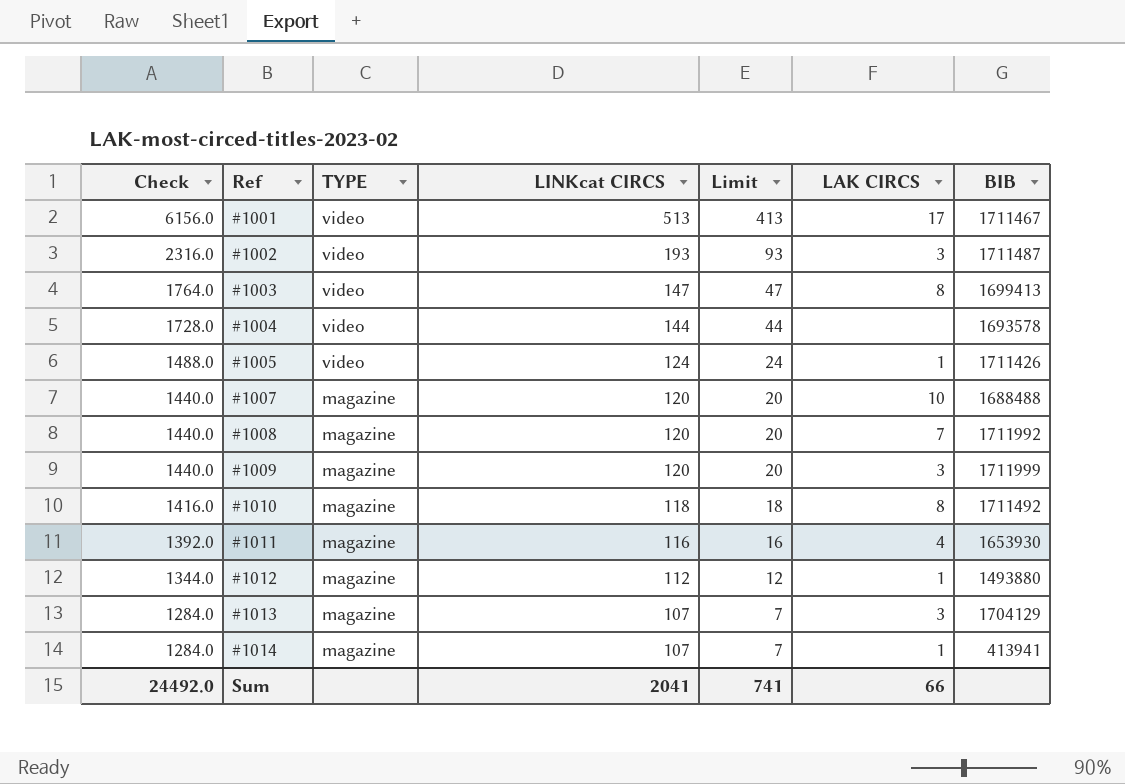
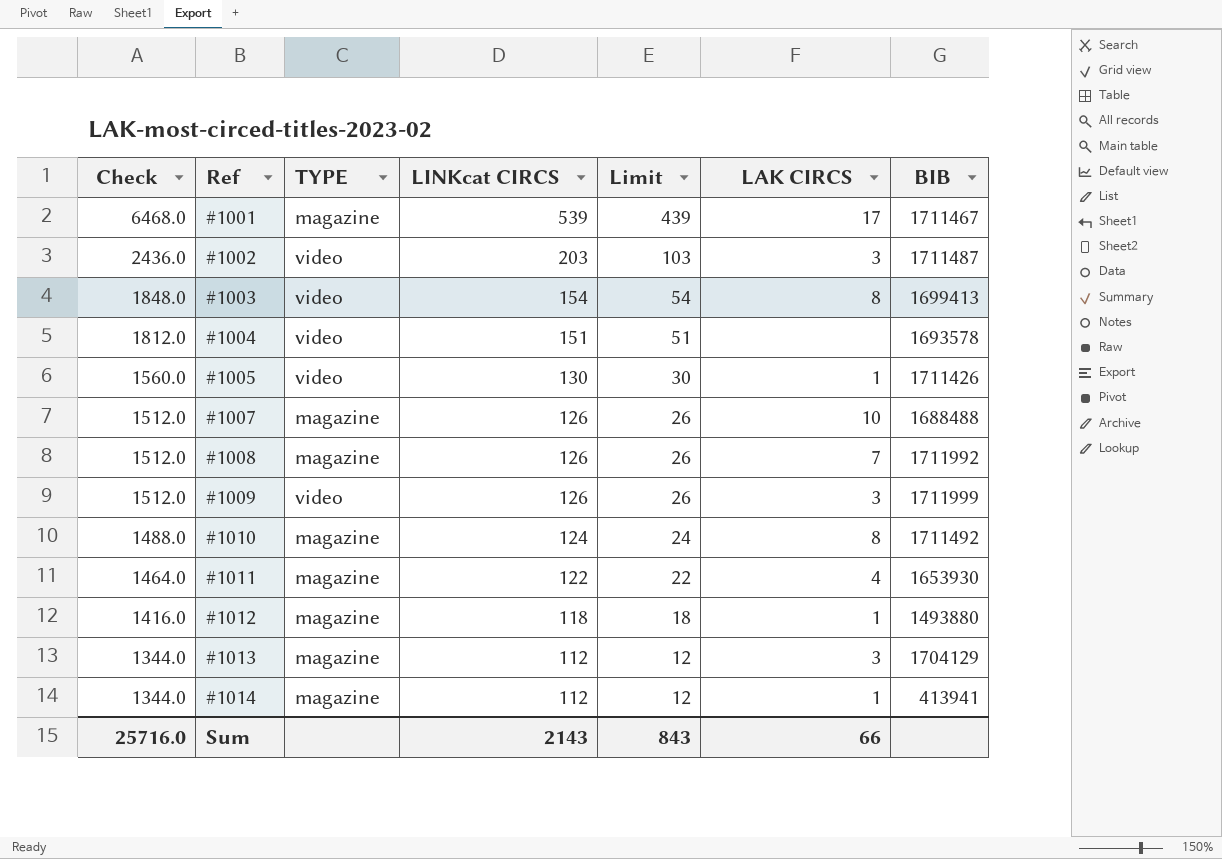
#1001 | Check: 6156.0 -> 6468.0
#1001 | TYPE: video -> magazine
#1001 | LINKcat CIRCS: 513 -> 539
#1001 | Limit: 413 -> 439
#1002 | Check: 2316.0 -> 2436.0
#1002 | LINKcat CIRCS: 193 -> 203
#1002 | Limit: 93 -> 103
#1003 | Check: 1764.0 -> 1848.0
#1003 | LINKcat CIRCS: 147 -> 154
#1003 | Limit: 47 -> 54
#1004 | Check: 1728.0 -> 1812.0
#1004 | LINKcat CIRCS: 144 -> 151
#1004 | Limit: 44 -> 51
#1005 | Check: 1488.0 -> 1560.0
#1005 | LINKcat CIRCS: 124 -> 130
#1005 | Limit: 24 -> 30
#1007 | Check: 1440.0 -> 1512.0
#1007 | LINKcat CIRCS: 120 -> 126
#1007 | Limit: 20 -> 26
#1008 | Check: 1440.0 -> 1512.0
#1008 | LINKcat CIRCS: 120 -> 126
#1008 | Limit: 20 -> 26
#1009 | Check: 1440.0 -> 1512.0
#1009 | TYPE: magazine -> video
#1009 | LINKcat CIRCS: 120 -> 126
#1009 | Limit: 20 -> 26
#1010 | Check: 1416.0 -> 1488.0
#1010 | LINKcat CIRCS: 118 -> 124
#1010 | Limit: 18 -> 24
#1011 | Check: 1392.0 -> 1464.0
#1011 | LINKcat CIRCS: 116 -> 122
#1011 | Limit: 16 -> 22
#1012 | Check: 1344.0 -> 1416.0
#1012 | LINKcat CIRCS: 112 -> 118
#1012 | Limit: 12 -> 18
#1013 | Check: 1284.0 -> 1344.0
#1013 | LINKcat CIRCS: 107 -> 112
#1013 | Limit: 7 -> 12
#1014 | Check: 1284.0 -> 1344.0
#1014 | LINKcat CIRCS: 107 -> 112
#1014 | Limit: 7 -> 12
Sum | Check: 24492.0 -> 25716.0
Sum | LINKcat CIRCS: 2041 -> 2143
Sum | Limit: 741 -> 843

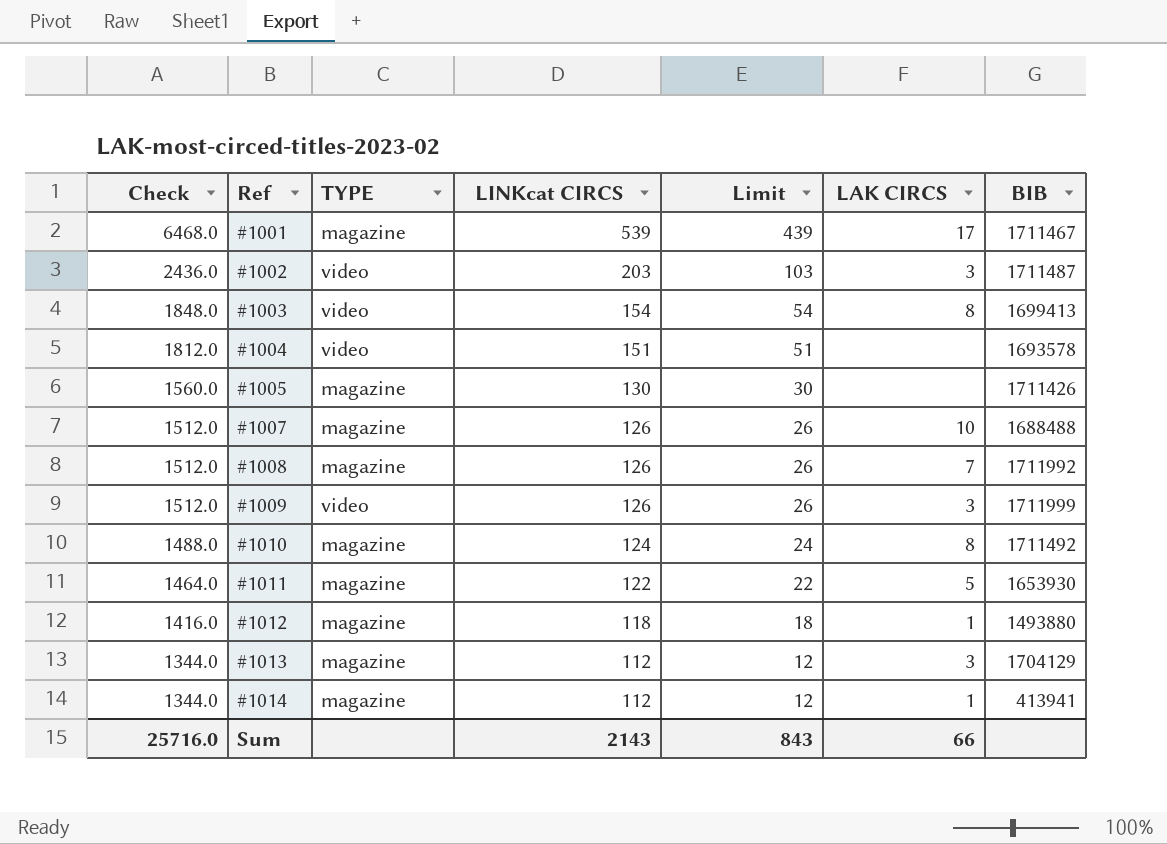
#1005 | TYPE: video -> magazine
#1005 | LAK CIRCS: 1 -> none
#1011 | LAK CIRCS: 4 -> 5

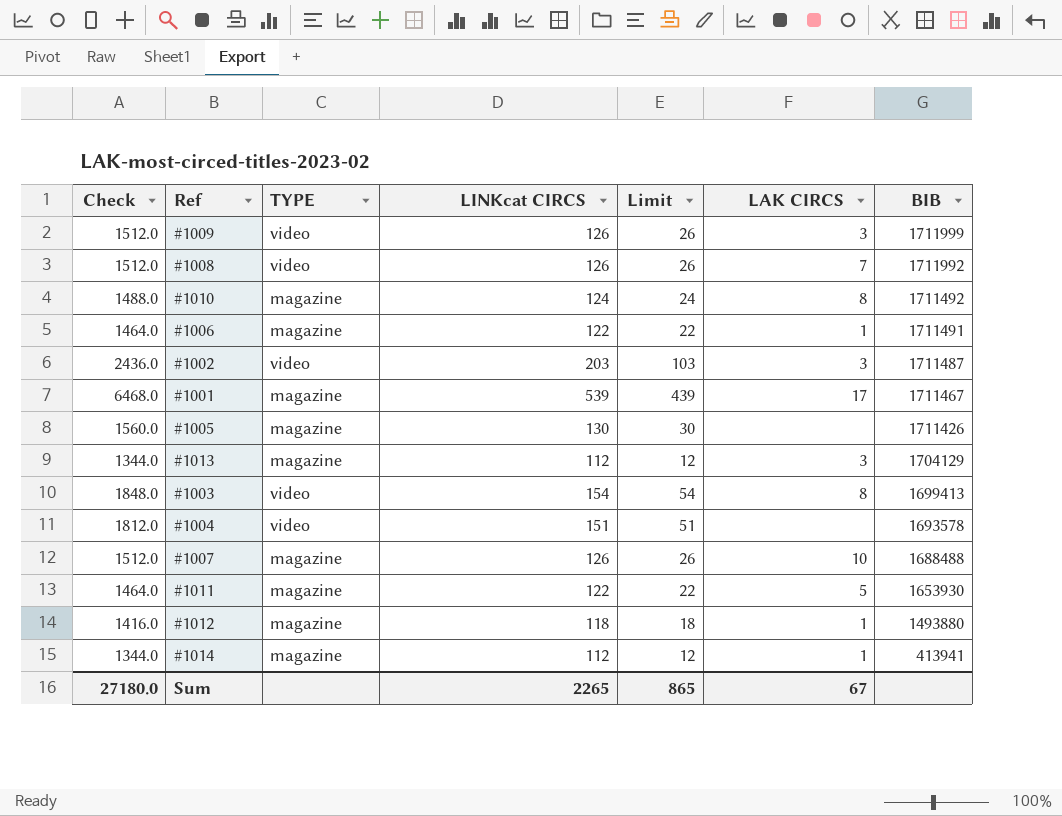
row order: Check descending -> BIB descending
#1008 | TYPE: magazine -> video
row #1006: none -> 1464.0 | magazine | 122 | 22 | 1 | 1711491
Sum | Check: 25716.0 -> 27180.0
Sum | LINKcat CIRCS: 2143 -> 2265
Sum | Limit: 843 -> 865
Sum | LAK CIRCS: 66 -> 67

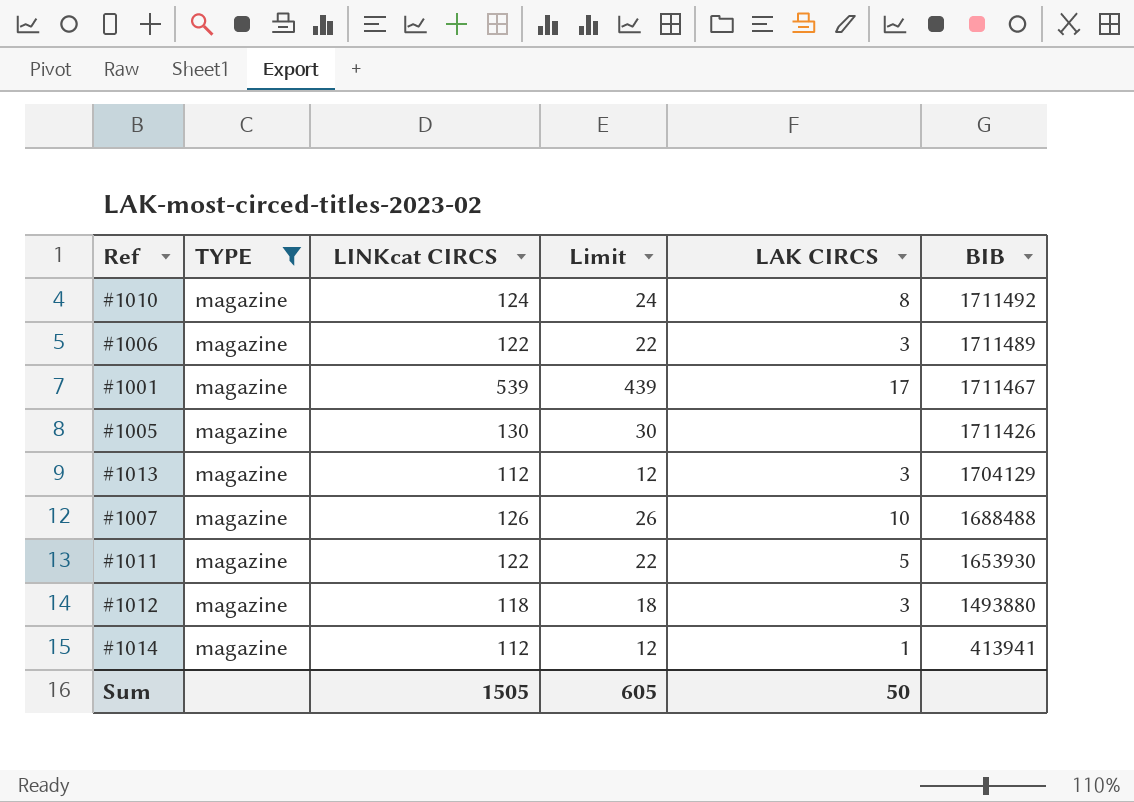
filter: none -> TYPE = magazine
column Check | formula: [LINKcat CIRCS] * 12 -> none
#1006 | LAK CIRCS: 1 -> 3
#1006 | BIB: 1711491 -> 1711489
#1012 | LAK CIRCS: 1 -> 3
Sum | LINKcat CIRCS: 2265 -> 1505
Sum | Limit: 865 -> 605
Sum | LAK CIRCS: 67 -> 50

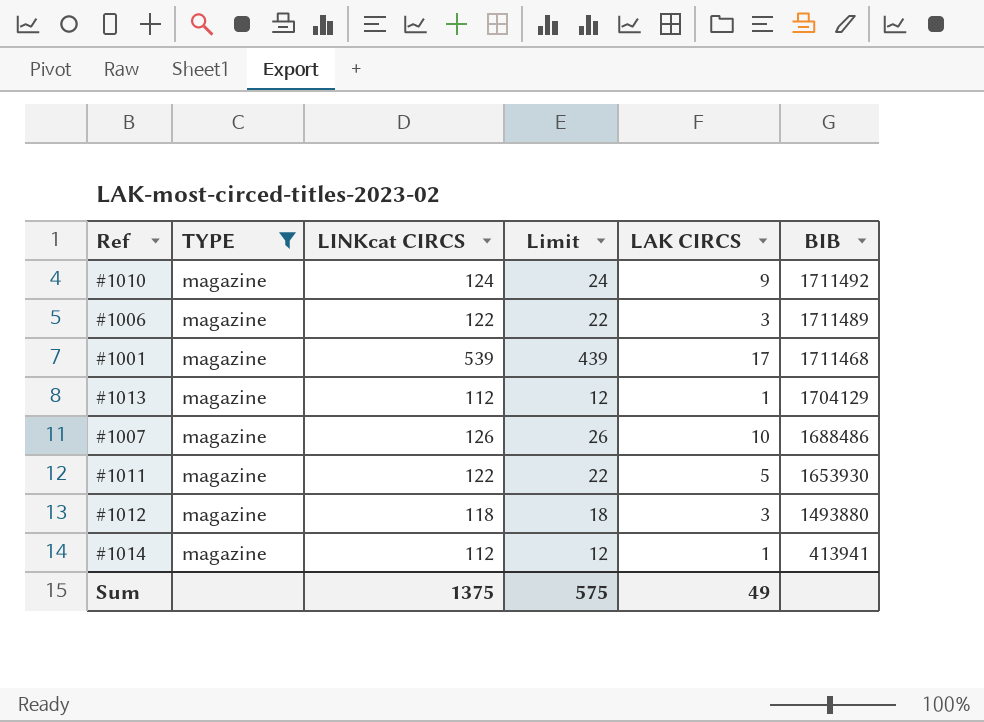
row #1005: magazine | 130 | 30 | none | 1711426 -> none
#1010 | LAK CIRCS: 8 -> 9
#1001 | BIB: 1711467 -> 1711468
#1013 | LAK CIRCS: 3 -> 1
#1007 | BIB: 1688488 -> 1688486
Sum | LINKcat CIRCS: 1505 -> 1375
Sum | Limit: 605 -> 575
Sum | LAK CIRCS: 50 -> 49

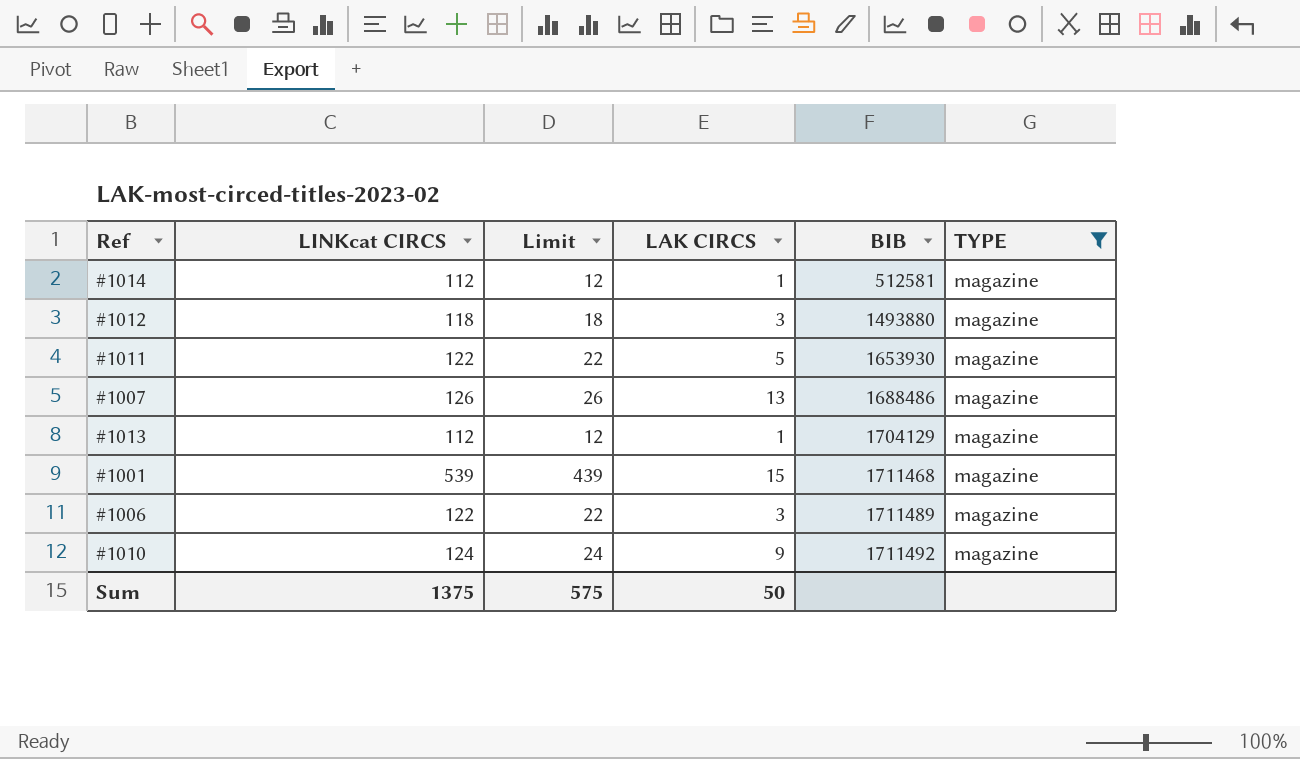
row order: BIB descending -> BIB ascending
column TYPE | position: 2 -> 6
#1014 | BIB: 413941 -> 512581
#1007 | LAK CIRCS: 10 -> 13
#1001 | LAK CIRCS: 17 -> 15
Sum | LAK CIRCS: 49 -> 50

